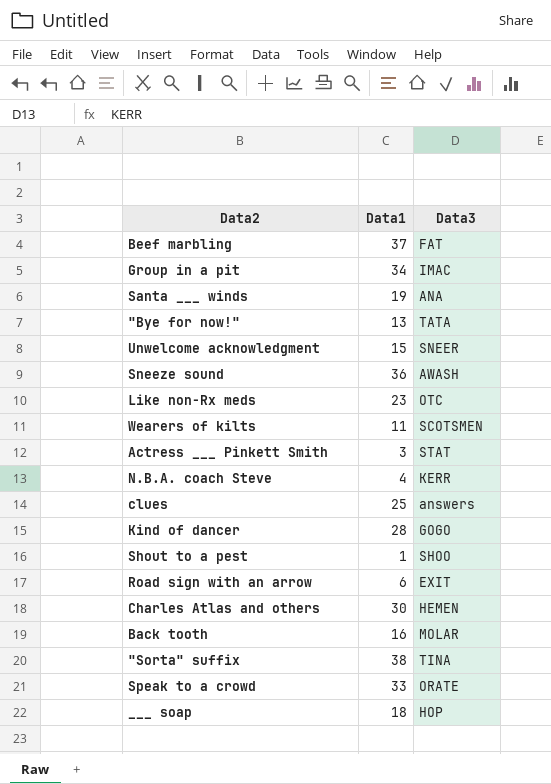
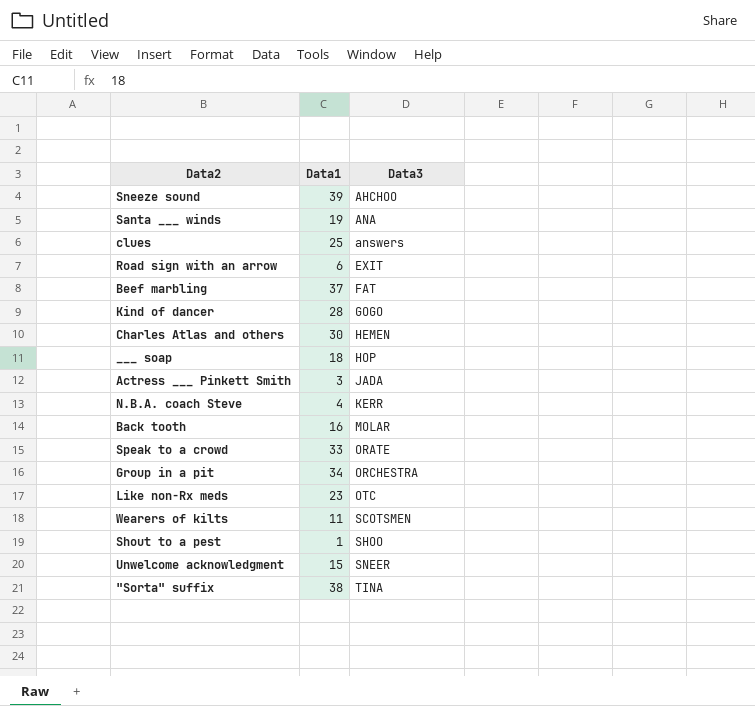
row order: none -> Data3 ascending
row "Bye for now!": 13 | TATA -> none
Sneeze sound | Data1: 36 -> 39
Sneeze sound | Data3: AWASH -> AHCHOO
Actress ___ Pinkett Smith | Data3: STAT -> JADA
Group in a pit | Data3: IMAC -> ORCHESTRA

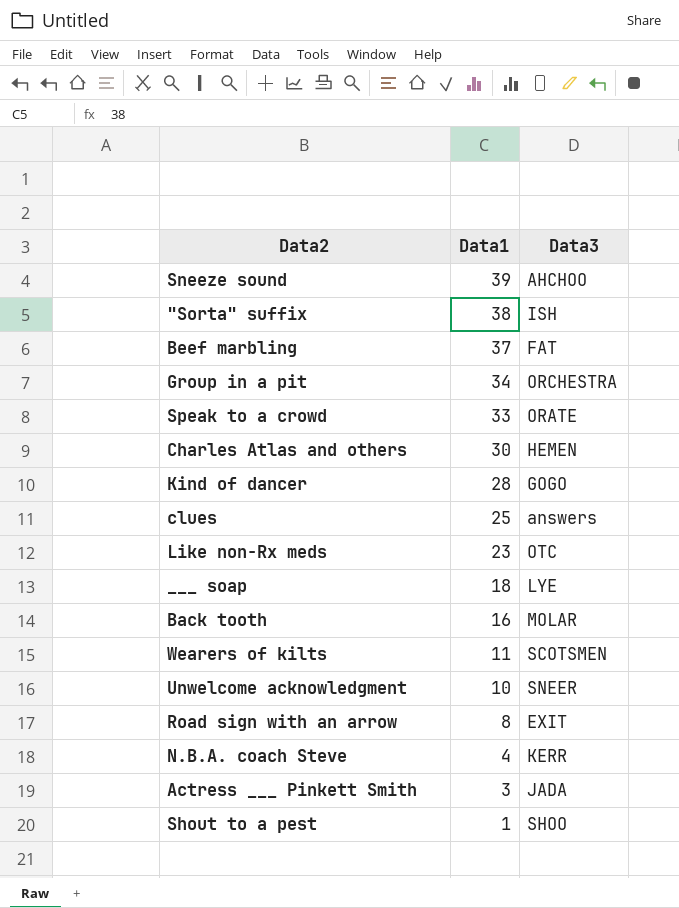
row order: Data3 ascending -> Data1 descending
row Santa ___ winds: 19 | ANA -> none
"Sorta" suffix | Data3: TINA -> ISH
___ soap | Data3: HOP -> LYE
Unwelcome acknowledgment | Data1: 15 -> 10
Road sign with an arrow | Data1: 6 -> 8

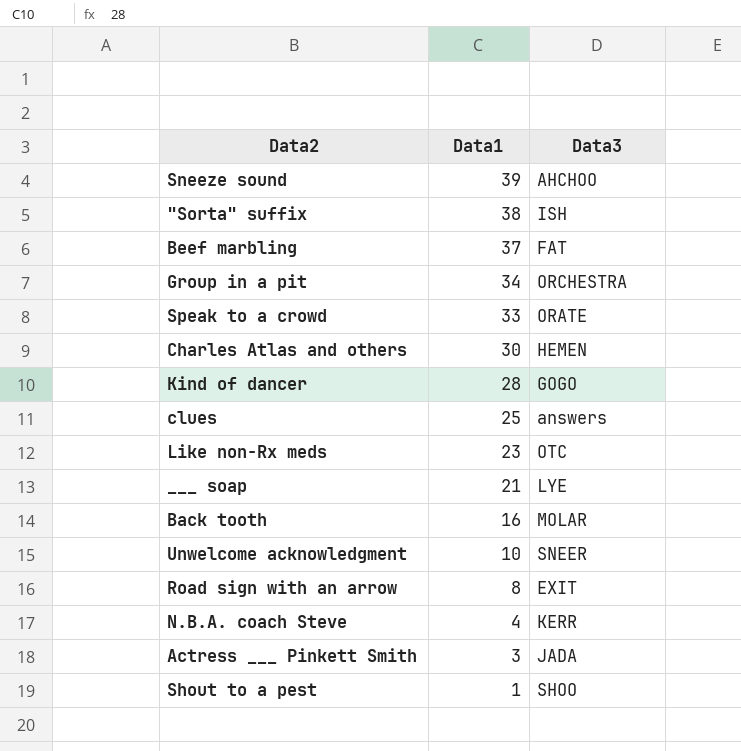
row Wearers of kilts: 11 | SCOTSMEN -> none
___ soap | Data1: 18 -> 21

